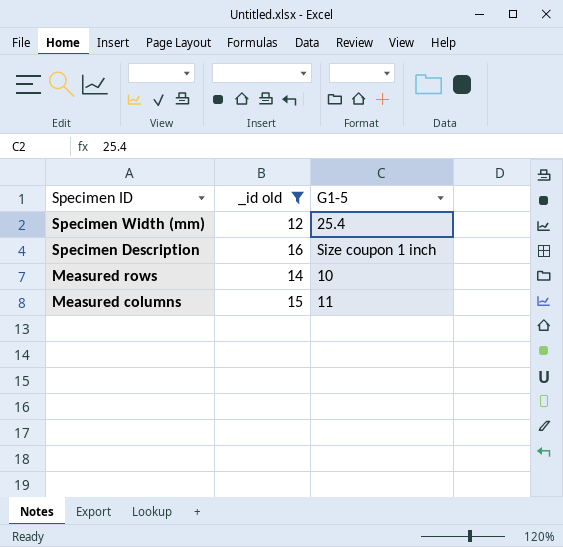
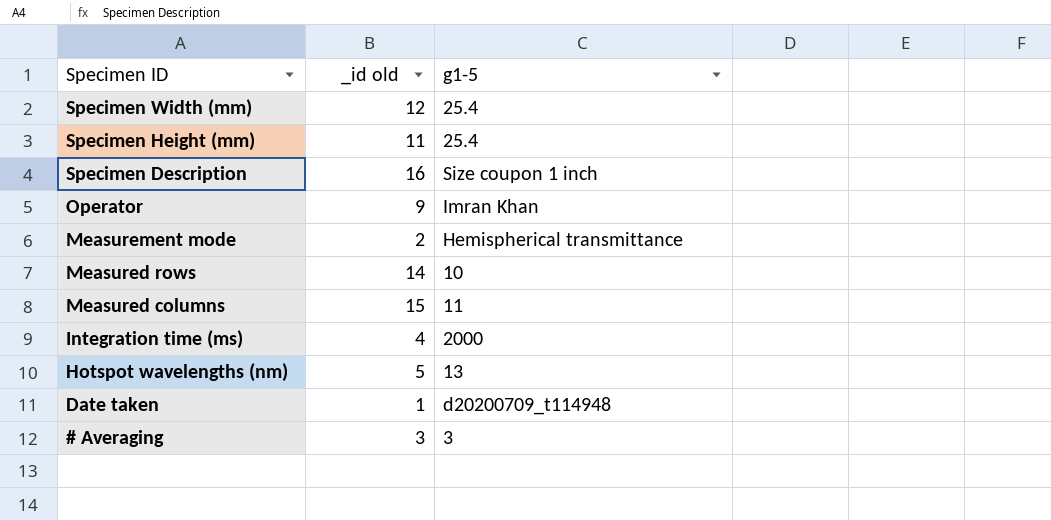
filter: _id old >= 12 -> none
column name: G1-5 -> g1-5

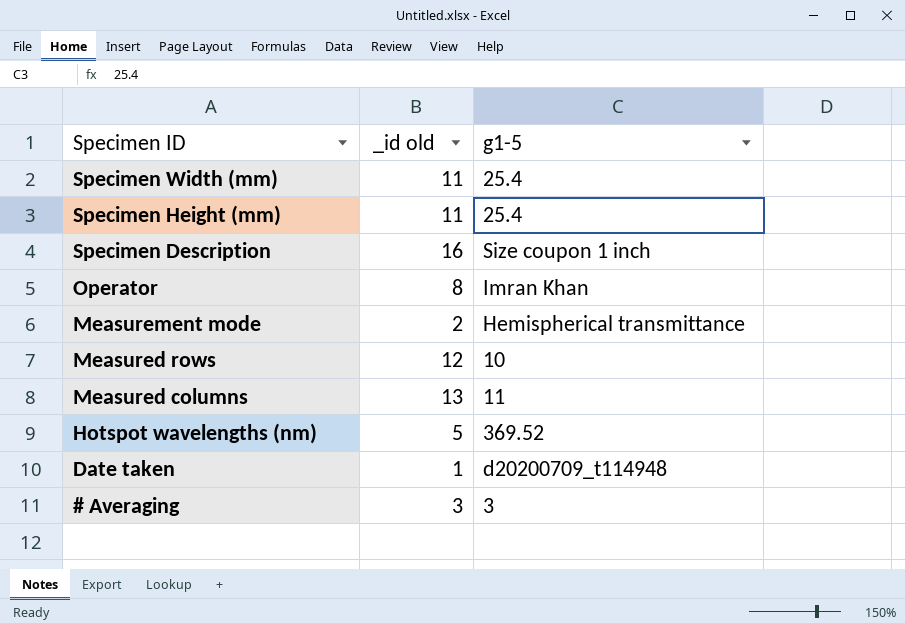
row Integration time (ms): 4 | 2000 -> none
Specimen Width (mm) | _id old: 12 -> 11
Operator | _id old: 9 -> 8
Measured rows | _id old: 14 -> 12
Measured columns | _id old: 15 -> 13
Hotspot wavelengths (nm) | g1-5: 13 -> 369.52

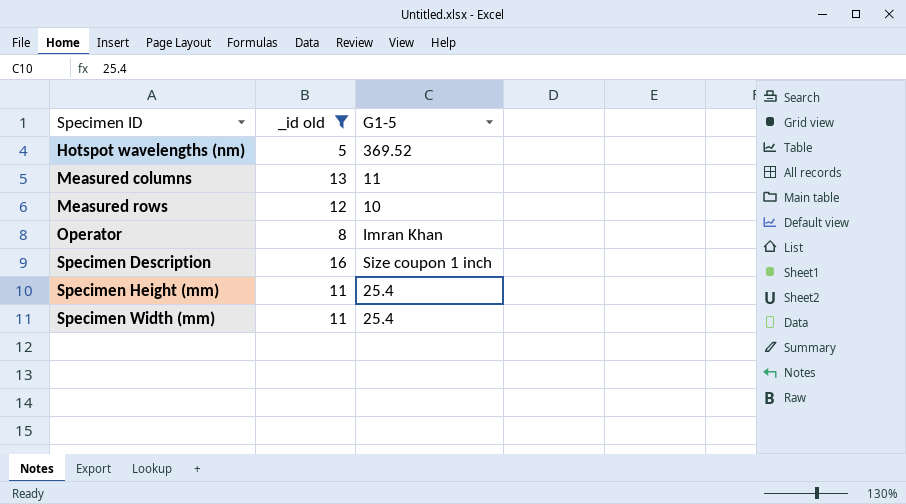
filter: none -> _id old >= 5
row order: Specimen ID descending -> Specimen ID ascending
column name: g1-5 -> G1-5

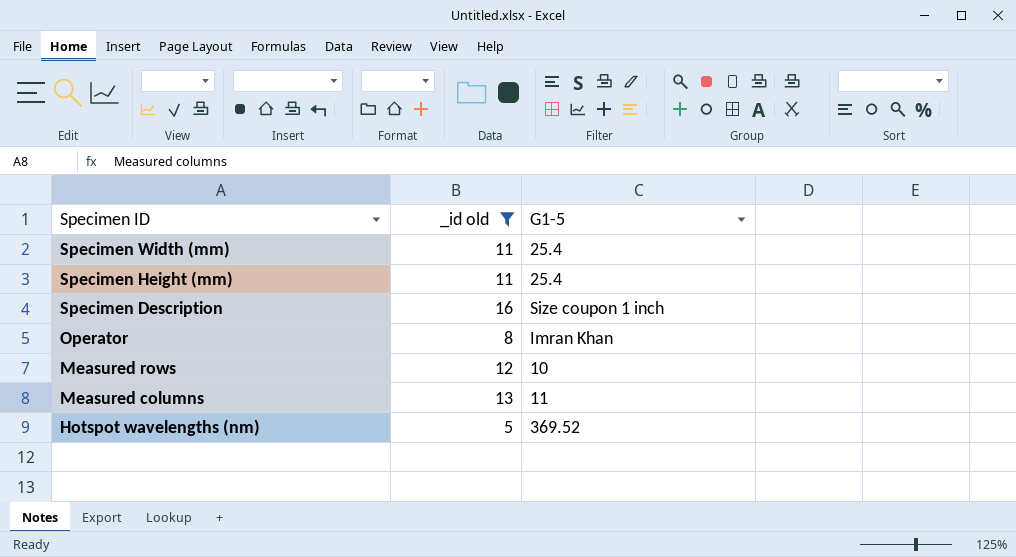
row order: Specimen ID ascending -> Specimen ID descending

